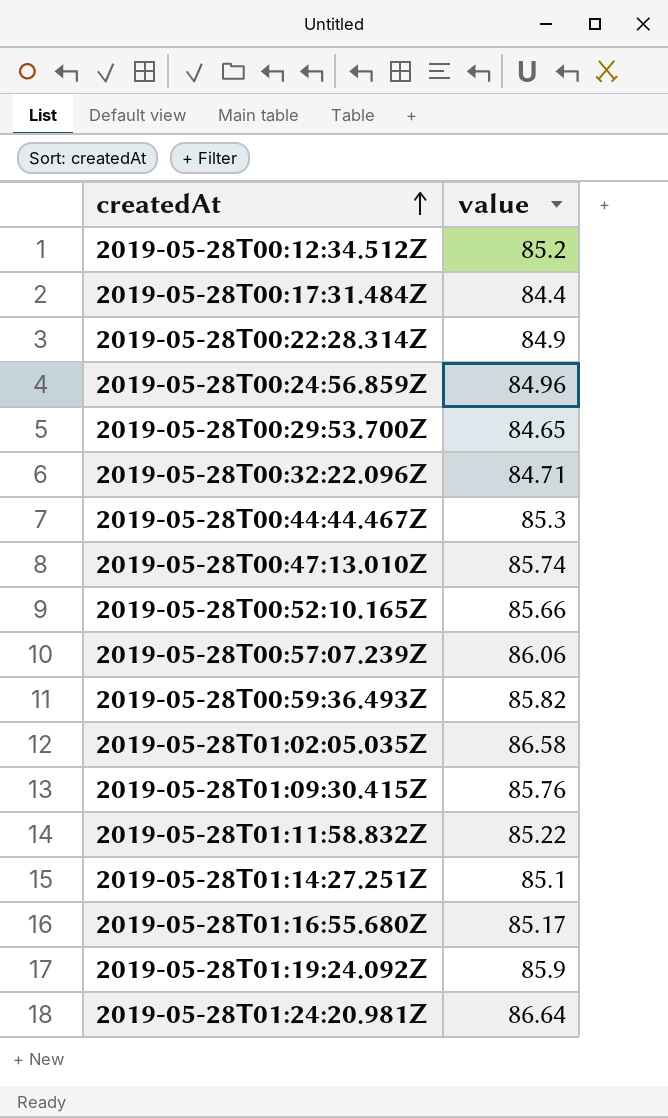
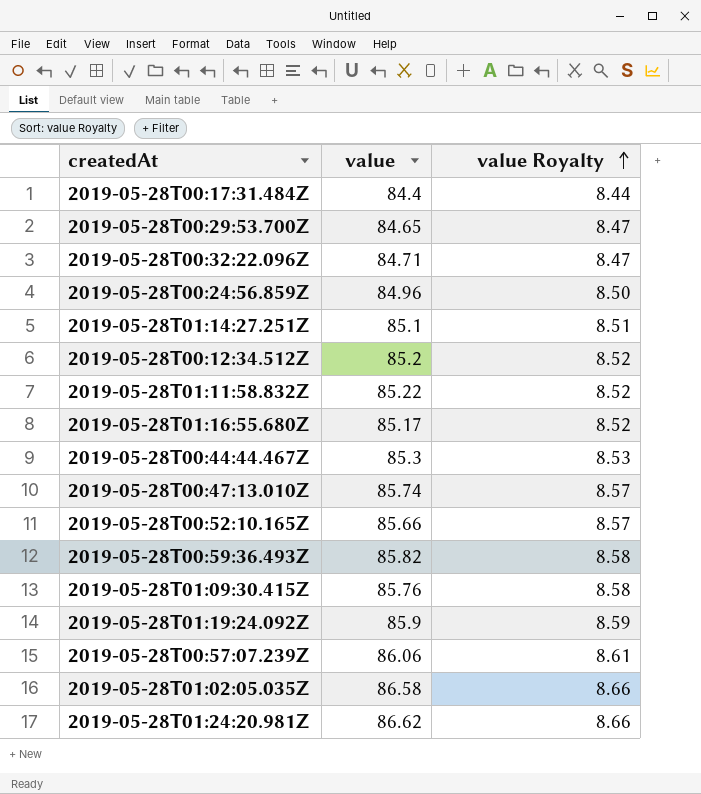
row order: createdAt ascending -> value Royalty ascending
column value Royalty | formula: none -> [value] * 0.1
row 2019-05-28T00:22:28.314Z: 84.9 -> none
2019-05-28T01:24:20.981Z | value: 86.64 -> 86.62

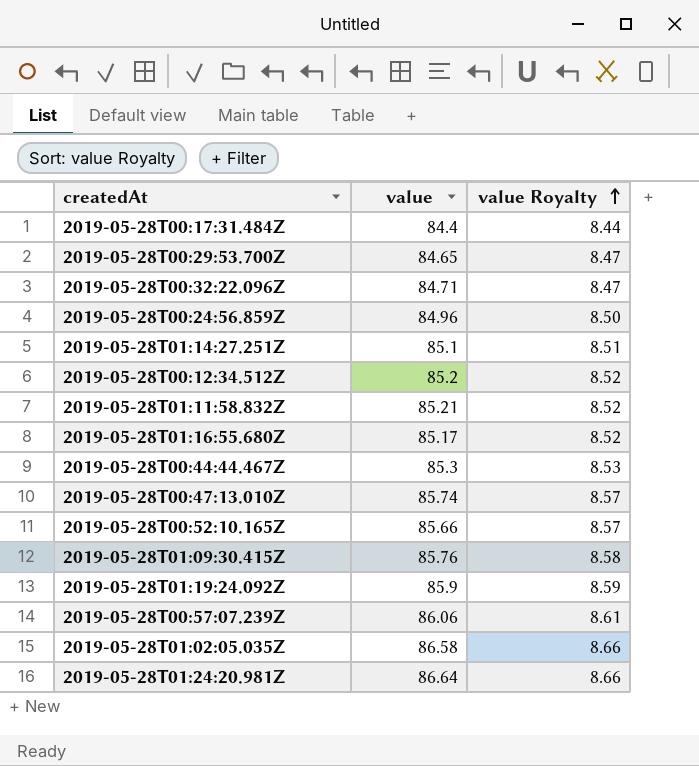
row 2019-05-28T00:59:36.493Z: 85.82 | 8.58 -> none
2019-05-28T01:11:58.832Z | value: 85.22 -> 85.21
2019-05-28T01:24:20.981Z | value: 86.62 -> 86.64

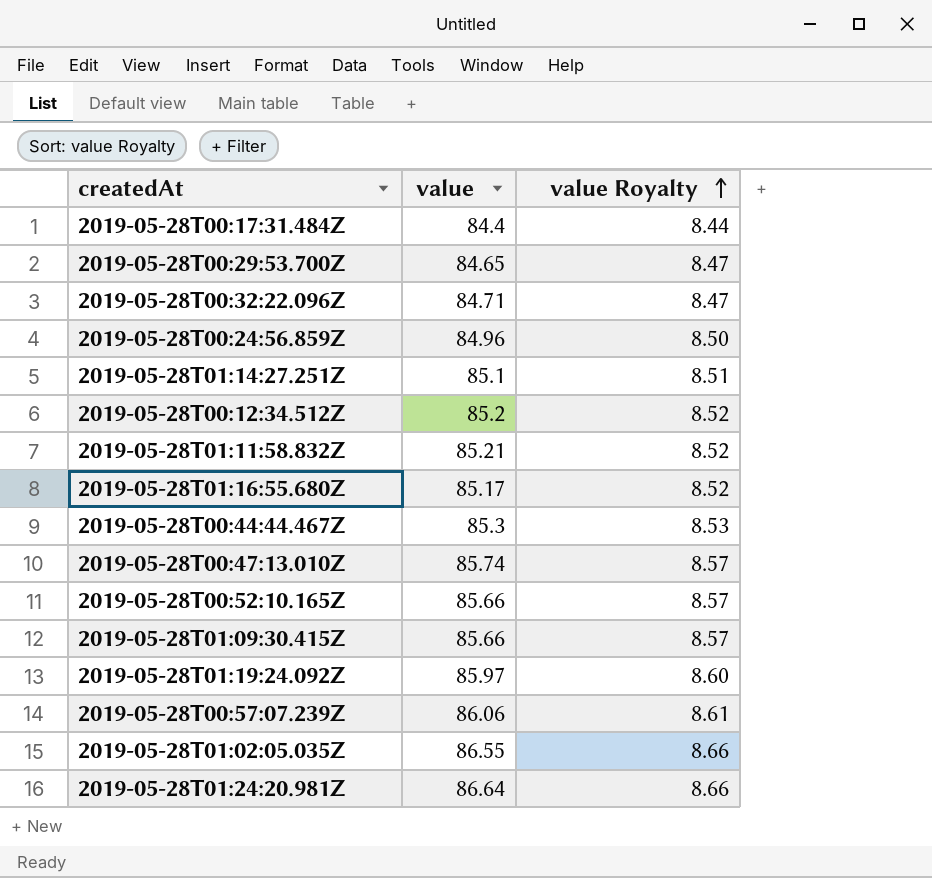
2019-05-28T01:09:30.415Z | value: 85.76 -> 85.66
2019-05-28T01:09:30.415Z | value Royalty: 8.58 -> 8.57
2019-05-28T01:19:24.092Z | value: 85.9 -> 85.97
2019-05-28T01:19:24.092Z | value Royalty: 8.59 -> 8.60
2019-05-28T01:02:05.035Z | value: 86.58 -> 86.55

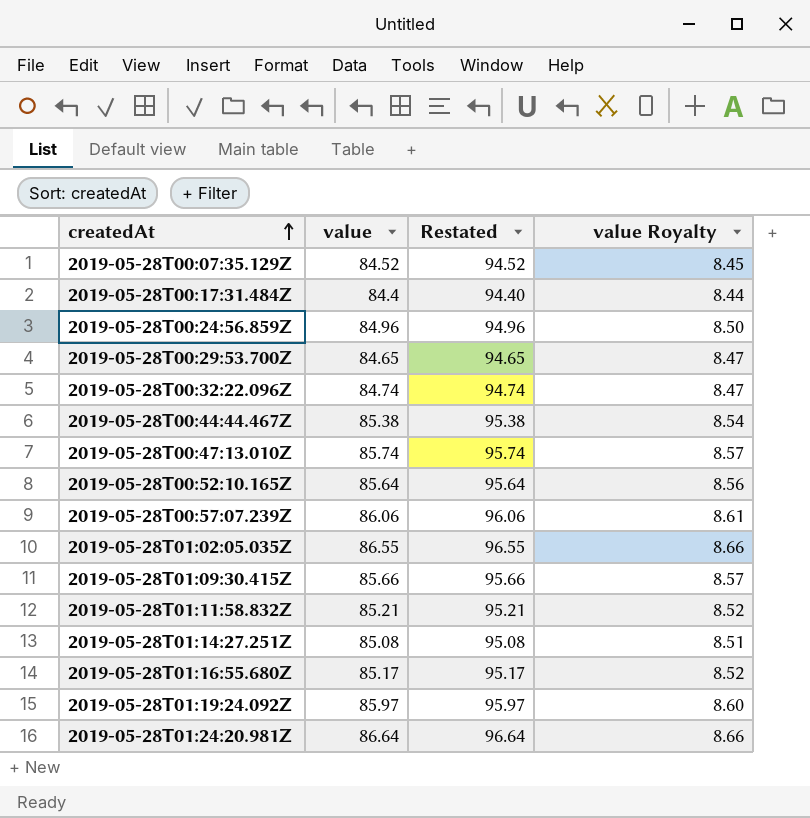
row order: value Royalty ascending -> createdAt ascending
column Restated | formula: none -> [value] + 10
row 2019-05-28T00:12:34.512Z: 85.2 | 8.52 -> none
row 2019-05-28T00:07:35.129Z: none -> 84.52 | 94.52 | 8.45
2019-05-28T00:32:22.096Z | value: 84.71 -> 84.74
2019-05-28T00:44:44.467Z | value: 85.3 -> 85.38
2019-05-28T00:44:44.467Z | value Royalty: 8.53 -> 8.54
2019-05-28T00:52:10.165Z | value: 85.66 -> 85.64
2019-05-28T00:52:10.165Z | value Royalty: 8.57 -> 8.56
2019-05-28T01:14:27.251Z | value: 85.1 -> 85.08

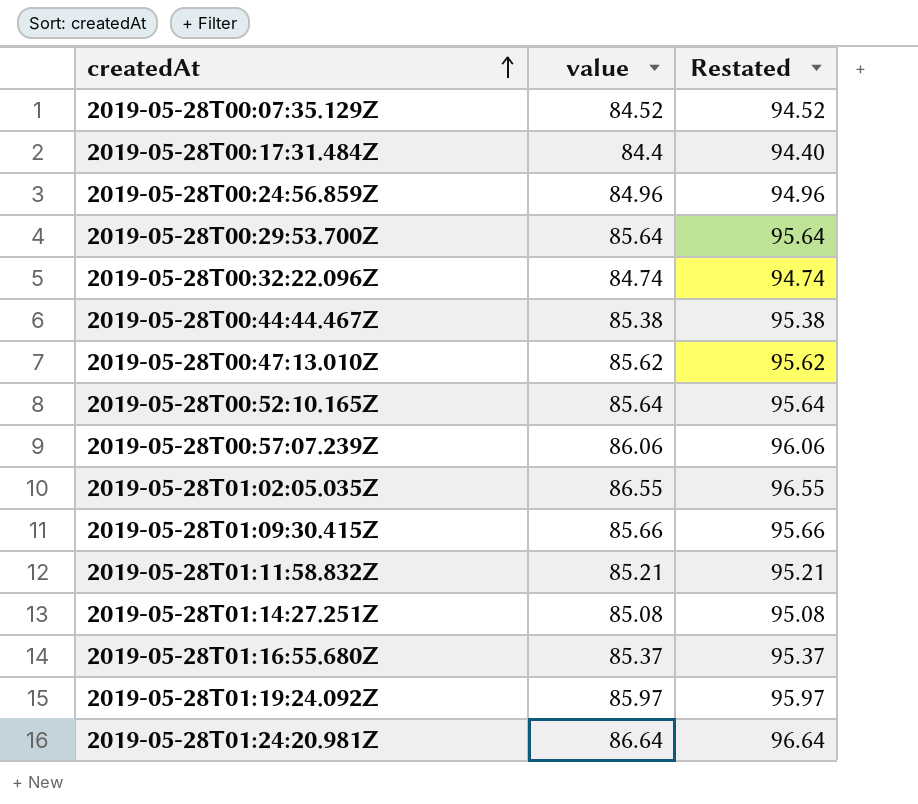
column value Royalty | formula: [value] * 0.1 -> none
2019-05-28T00:29:53.700Z | value: 84.65 -> 85.64
2019-05-28T00:29:53.700Z | Restated: 94.65 -> 95.64
2019-05-28T00:47:13.010Z | value: 85.74 -> 85.62
2019-05-28T00:47:13.010Z | Restated: 95.74 -> 95.62
2019-05-28T01:16:55.680Z | value: 85.17 -> 85.37
2019-05-28T01:16:55.680Z | Restated: 95.17 -> 95.37

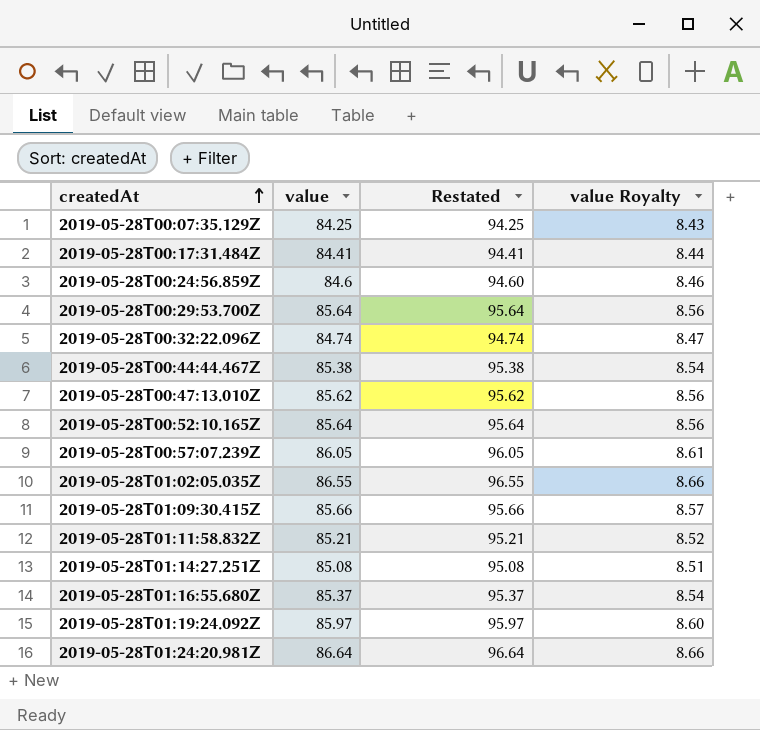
column value Royalty | formula: none -> [value] * 0.1
2019-05-28T00:07:35.129Z | value: 84.52 -> 84.25
2019-05-28T00:07:35.129Z | Restated: 94.52 -> 94.25
2019-05-28T00:17:31.484Z | value: 84.4 -> 84.41
2019-05-28T00:17:31.484Z | Restated: 94.40 -> 94.41
2019-05-28T00:24:56.859Z | value: 84.96 -> 84.6
2019-05-28T00:24:56.859Z | Restated: 94.96 -> 94.60
2019-05-28T00:57:07.239Z | value: 86.06 -> 86.05
2019-05-28T00:57:07.239Z | Restated: 96.06 -> 96.05

